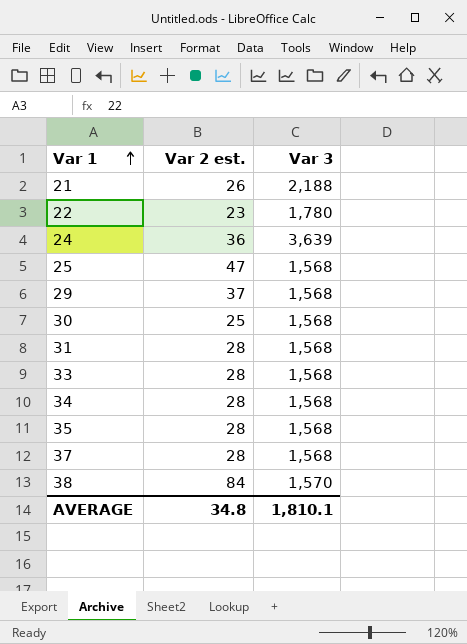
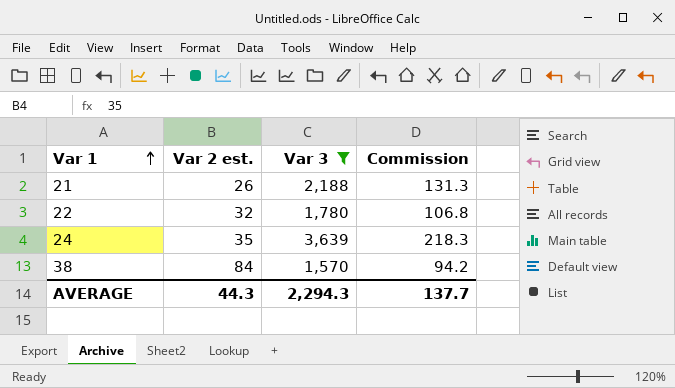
filter: none -> Var 3 != 1,568
column Commission | formula: none -> [Var 3] * 0.06
22 | Var 2 est.: 23 -> 32
24 | Var 2 est.: 36 -> 35
AVERAGE | Var 2 est.: 34.8 -> 44.3
AVERAGE | Var 3: 1,810.1 -> 2,294.3

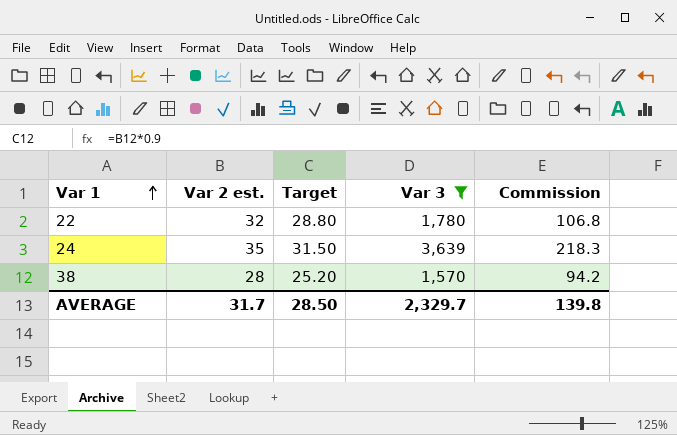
column Target | formula: none -> [Var 2 est.] * 0.9
row 21: 26 | 2,188 | 131.3 -> none
38 | Var 2 est.: 84 -> 28
AVERAGE | Var 2 est.: 44.3 -> 31.7
AVERAGE | Var 3: 2,294.3 -> 2,329.7
AVERAGE | Commission: 137.7 -> 139.8

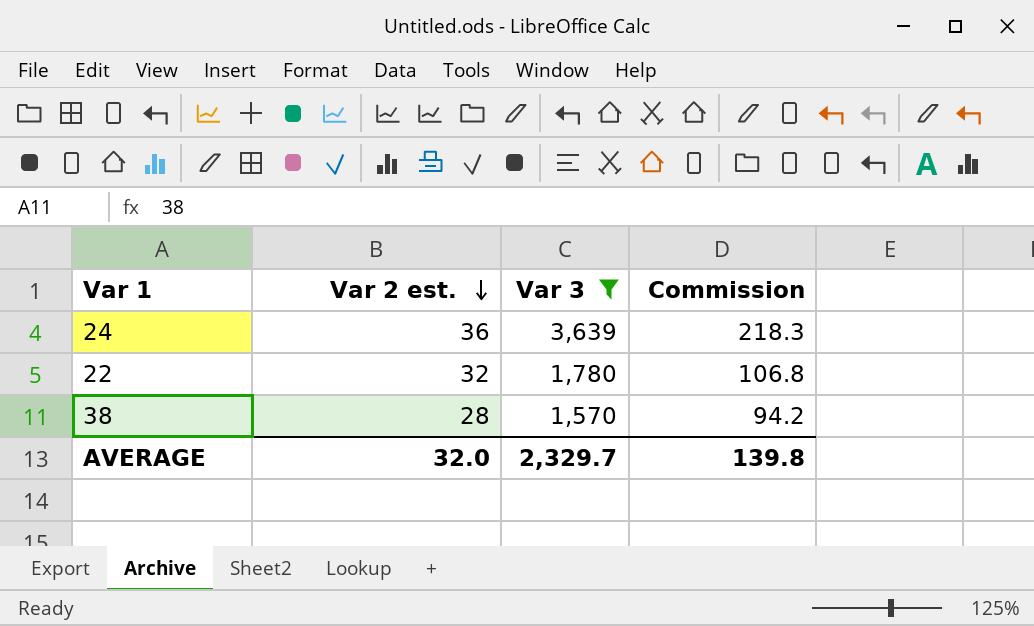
row order: Var 1 ascending -> Var 2 est. descending
column Target | formula: [Var 2 est.] * 0.9 -> none
24 | Var 2 est.: 35 -> 36
AVERAGE | Var 2 est.: 31.7 -> 32.0

